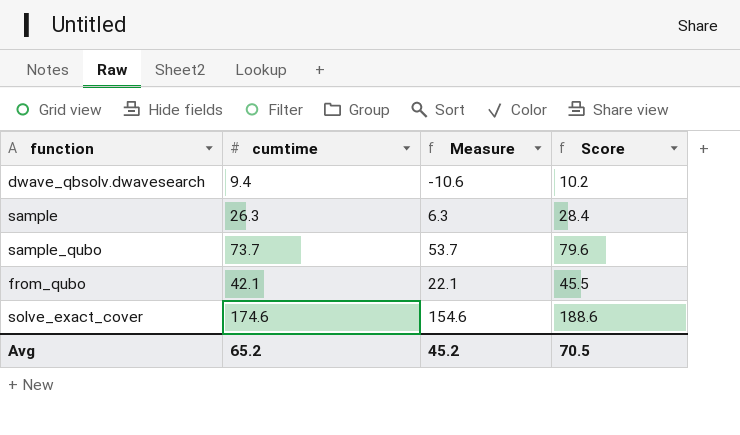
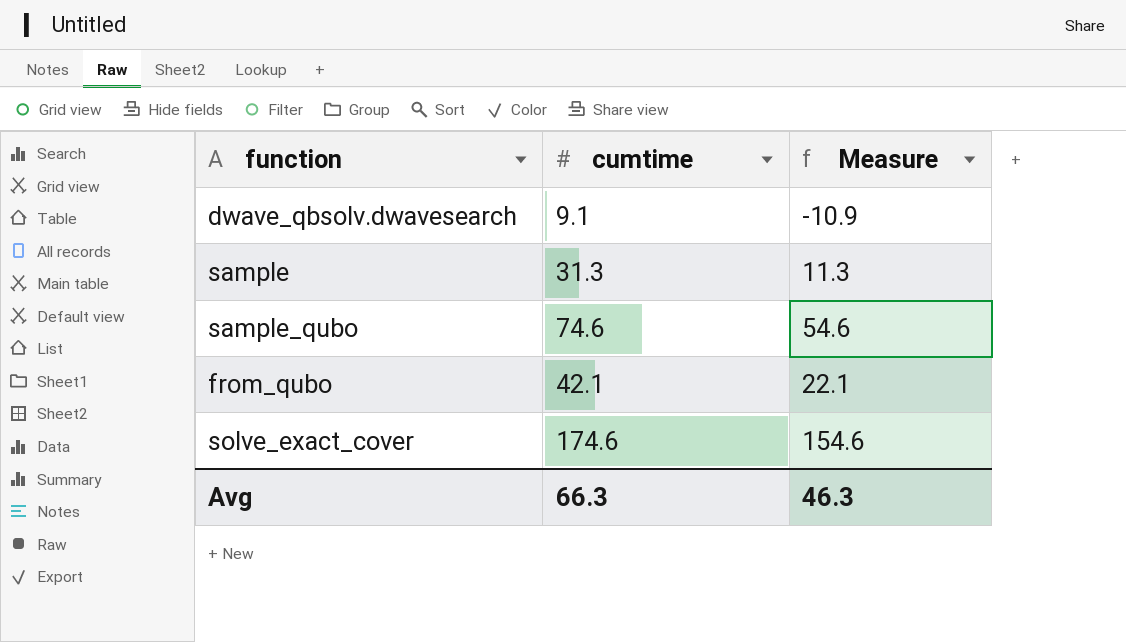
column Score | formula: [cumtime] * 1.08 -> none
dwave_qbsolv.dwavesearch | cumtime: 9.4 -> 9.1
dwave_qbsolv.dwavesearch | Measure: -10.6 -> -10.9
sample | cumtime: 26.3 -> 31.3
sample | Measure: 6.3 -> 11.3
sample_qubo | cumtime: 73.7 -> 74.6
sample_qubo | Measure: 53.7 -> 54.6
Avg | cumtime: 65.2 -> 66.3
Avg | Measure: 45.2 -> 46.3

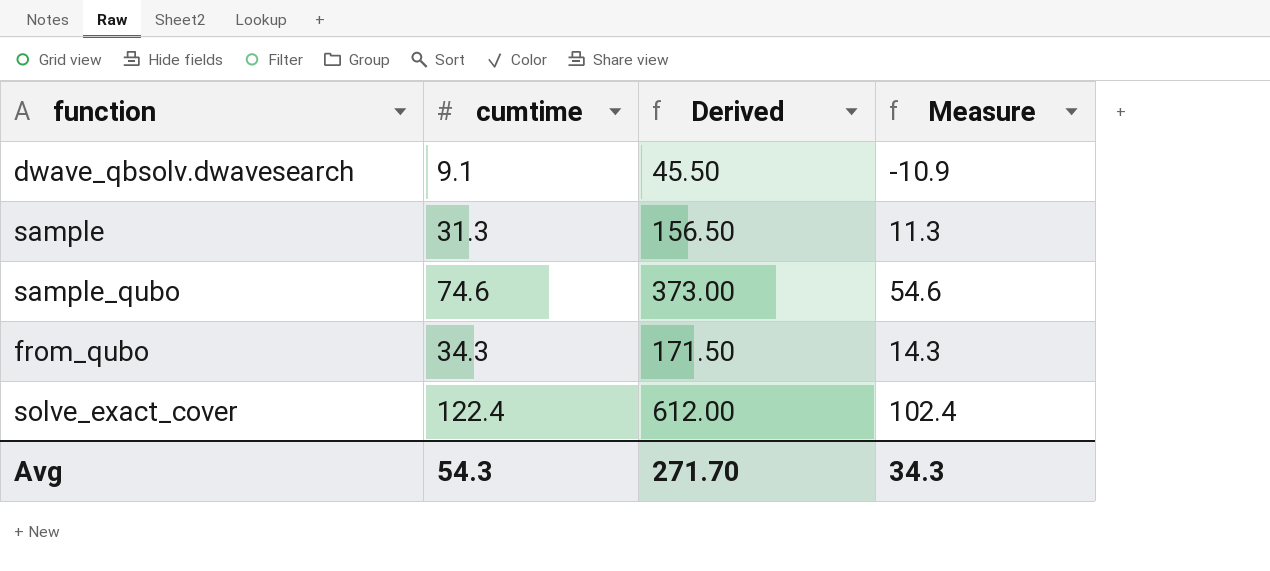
column Derived | formula: none -> [cumtime] * 5
from_qubo | cumtime: 42.1 -> 34.3
from_qubo | Measure: 22.1 -> 14.3
solve_exact_cover | cumtime: 174.6 -> 122.4
solve_exact_cover | Measure: 154.6 -> 102.4
Avg | cumtime: 66.3 -> 54.3
Avg | Measure: 46.3 -> 34.3

